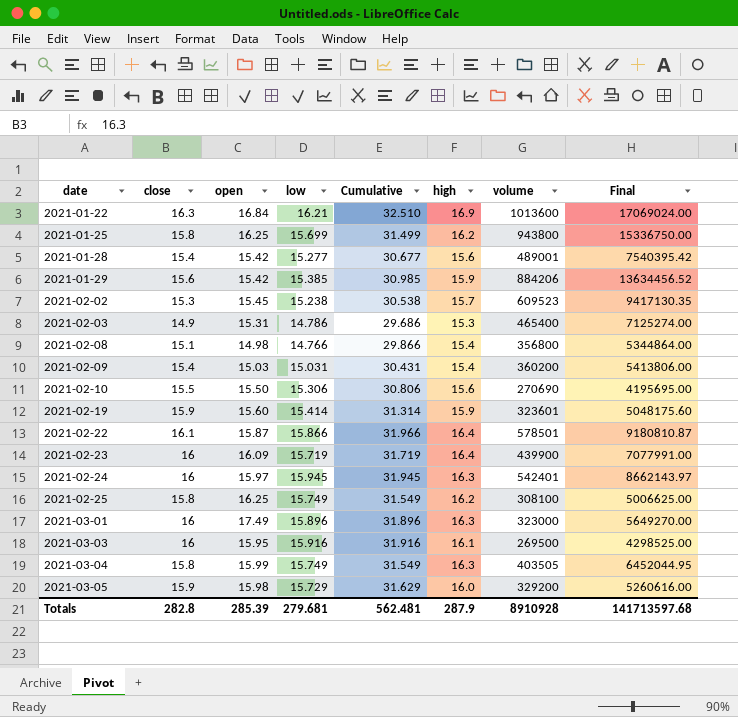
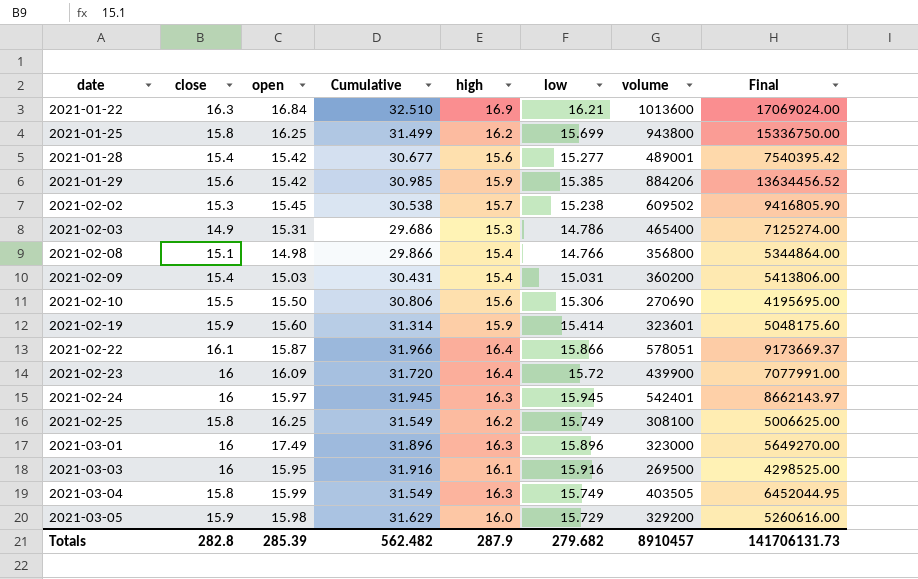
column low | position: 4 -> 6
2021-02-02 | volume: 609523 -> 609502
2021-02-02 | Final: 9417130.35 -> 9416805.90
2021-02-22 | volume: 578501 -> 578051
2021-02-22 | Final: 9180810.87 -> 9173669.37
2021-02-23 | Cumulative: 31.719 -> 31.720
2021-02-23 | low: 15.719 -> 15.72
Totals | Cumulative: 562.481 -> 562.482
Totals | low: 279.681 -> 279.682
Totals | volume: 8910928 -> 8910457
Totals | Final: 141713597.68 -> 141706131.73

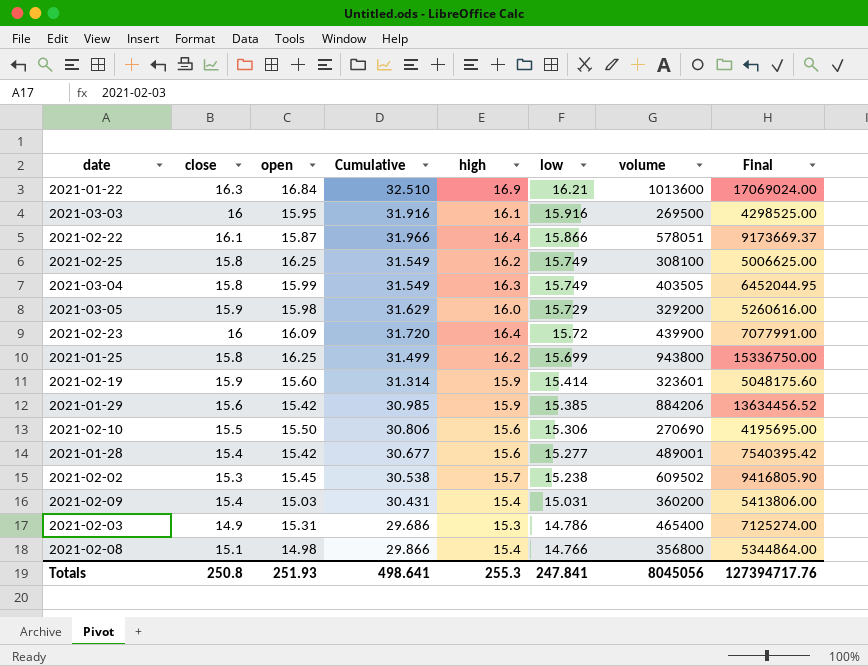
row order: date ascending -> low descending
row 2021-02-24: 16 | 15.97 | 31.945 | 16.3 | 15.945 | 542401 | 8662143.97 -> none
row 2021-03-01: 16 | 17.49 | 31.896 | 16.3 | 15.896 | 323000 | 5649270.00 -> none
Totals | close: 282.8 -> 250.8
Totals | open: 285.39 -> 251.93
Totals | Cumulative: 562.482 -> 498.641
Totals | high: 287.9 -> 255.3
Totals | low: 279.682 -> 247.841
Totals | volume: 8910457 -> 8045056
Totals | Final: 141706131.73 -> 127394717.76

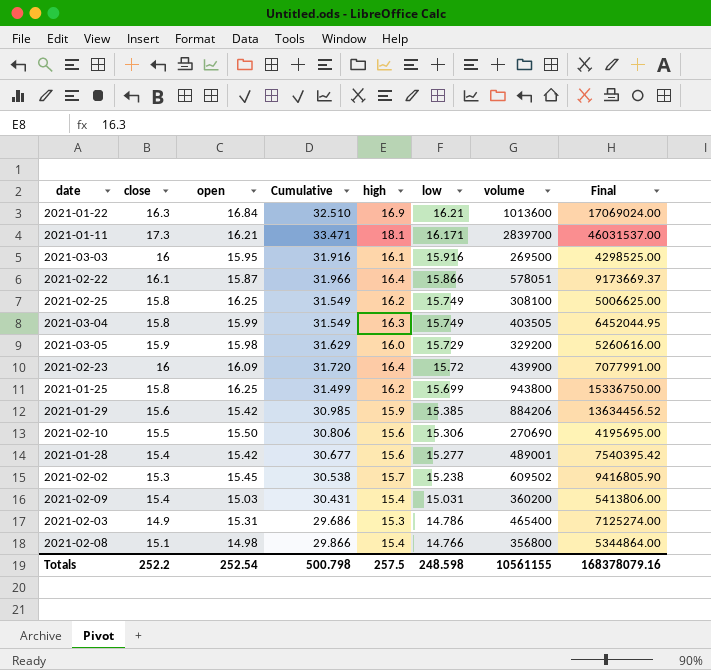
row 2021-02-19: 15.9 | 15.60 | 31.314 | 15.9 | 15.414 | 323601 | 5048175.60 -> none
row 2021-01-11: none -> 17.3 | 16.21 | 33.471 | 18.1 | 16.171 | 2839700 | 46031537.00
Totals | close: 250.8 -> 252.2
Totals | open: 251.93 -> 252.54
Totals | Cumulative: 498.641 -> 500.798
Totals | high: 255.3 -> 257.5
Totals | low: 247.841 -> 248.598
Totals | volume: 8045056 -> 10561155
Totals | Final: 127394717.76 -> 168378079.16

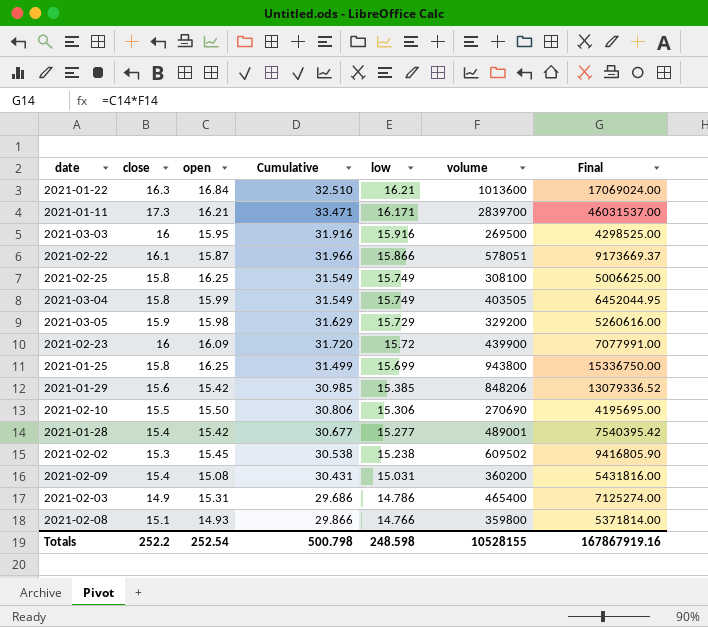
column high | position: 5 -> none
2021-01-29 | volume: 884206 -> 848206
2021-01-29 | Final: 13634456.52 -> 13079336.52
2021-02-09 | open: 15.03 -> 15.08
2021-02-09 | Final: 5413806.00 -> 5431816.00
2021-02-08 | open: 14.98 -> 14.93
2021-02-08 | volume: 356800 -> 359800
2021-02-08 | Final: 5344864.00 -> 5371814.00
Totals | volume: 10561155 -> 10528155
Totals | Final: 168378079.16 -> 167867919.16

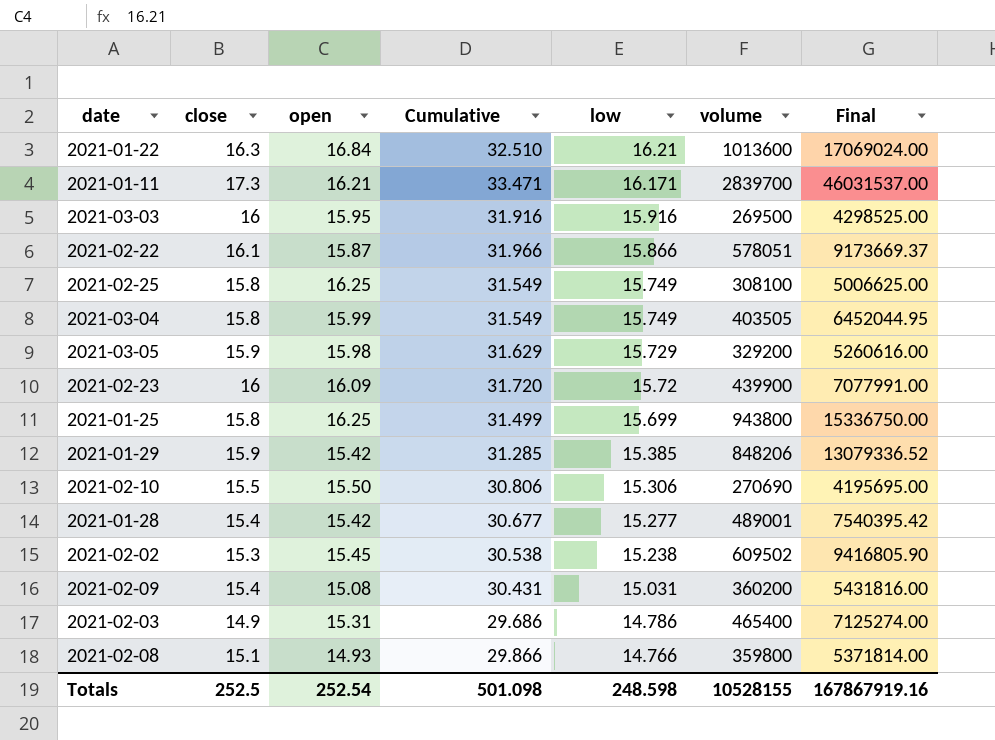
2021-01-29 | close: 15.6 -> 15.9
2021-01-29 | Cumulative: 30.985 -> 31.285
Totals | close: 252.2 -> 252.5
Totals | Cumulative: 500.798 -> 501.098

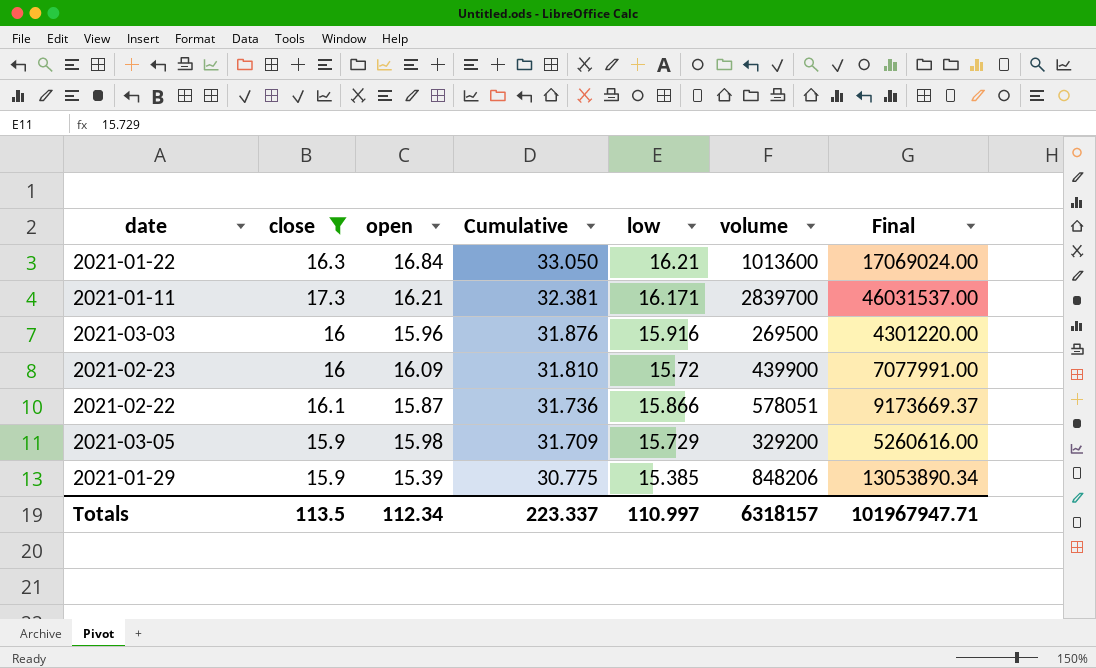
filter: none -> close >= 15.9
row order: low descending -> Cumulative descending
column Cumulative | formula: [close] + [low] -> [open] + [low]
2021-03-03 | open: 15.95 -> 15.96
2021-03-03 | Final: 4298525.00 -> 4301220.00
2021-01-29 | open: 15.42 -> 15.39
2021-01-29 | Final: 13079336.52 -> 13053890.34
Totals | close: 252.5 -> 113.5
Totals | open: 252.54 -> 112.34
Totals | Cumulative: 501.098 -> 223.337
Totals | low: 248.598 -> 110.997
Totals | volume: 10528155 -> 6318157
Totals | Final: 167867919.16 -> 101967947.71

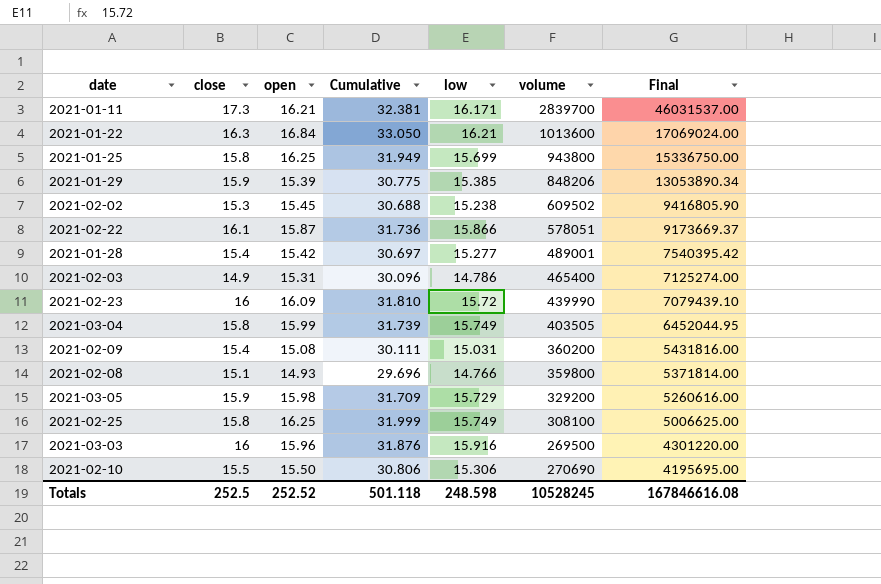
filter: close >= 15.9 -> none
row order: Cumulative descending -> Final descending
2021-02-23 | volume: 439900 -> 439990
2021-02-23 | Final: 7077991.00 -> 7079439.10
Totals | close: 113.5 -> 252.5
Totals | open: 112.34 -> 252.52
Totals | Cumulative: 223.337 -> 501.118
Totals | low: 110.997 -> 248.598
Totals | volume: 6318157 -> 10528245
Totals | Final: 101967947.71 -> 167846616.08

